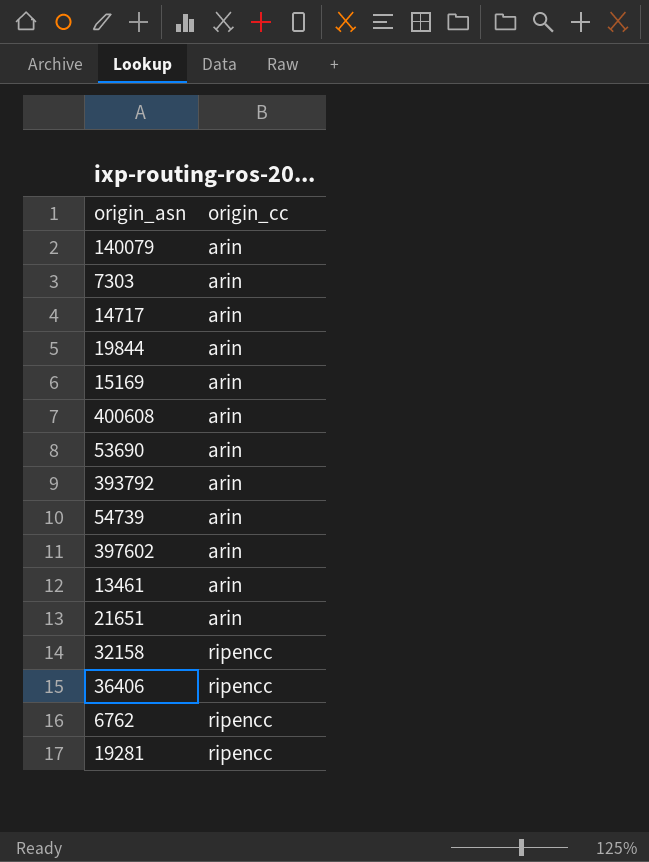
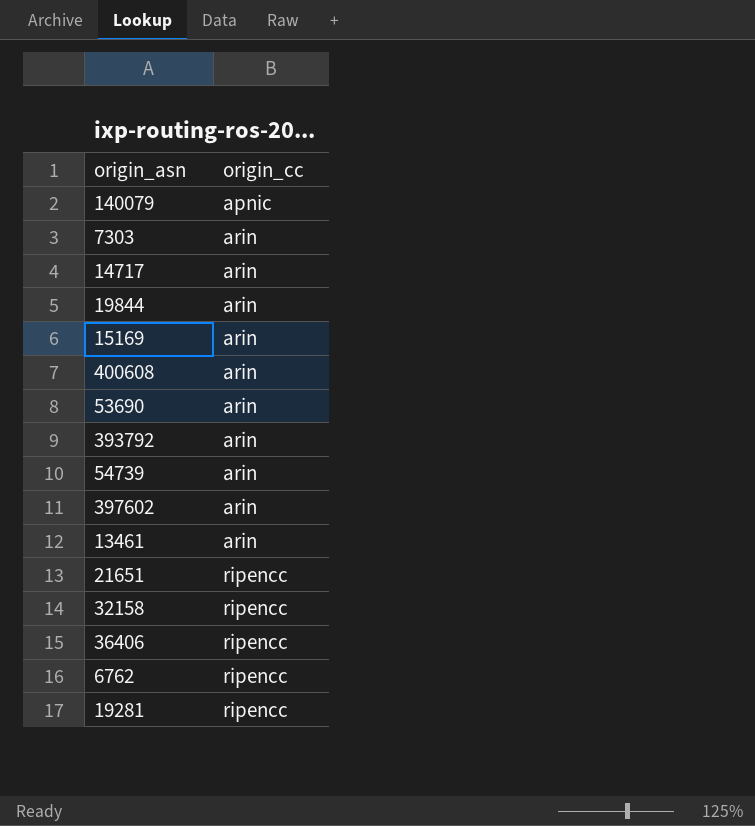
140079 | origin_cc: arin -> apnic
21651 | origin_cc: arin -> ripencc

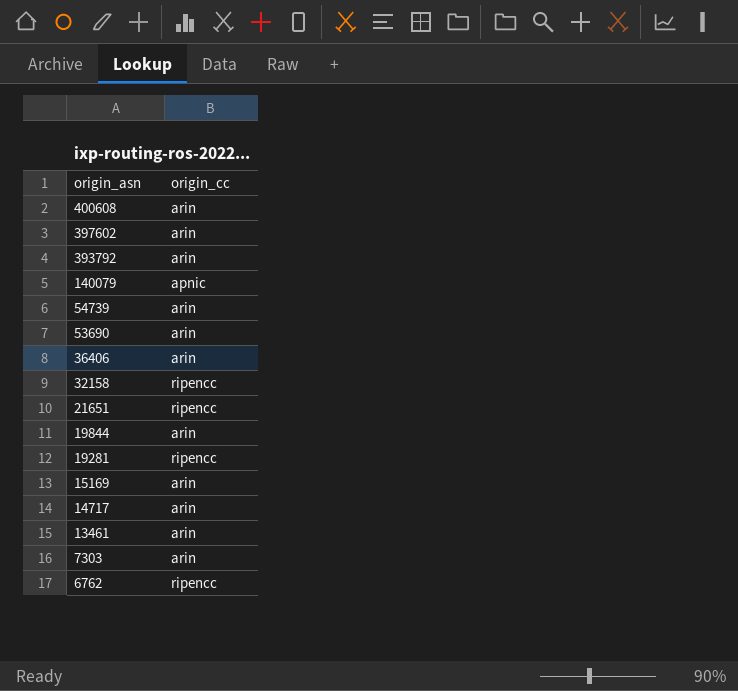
row order: origin_cc ascending -> origin_asn descending
36406 | origin_cc: ripencc -> arin

